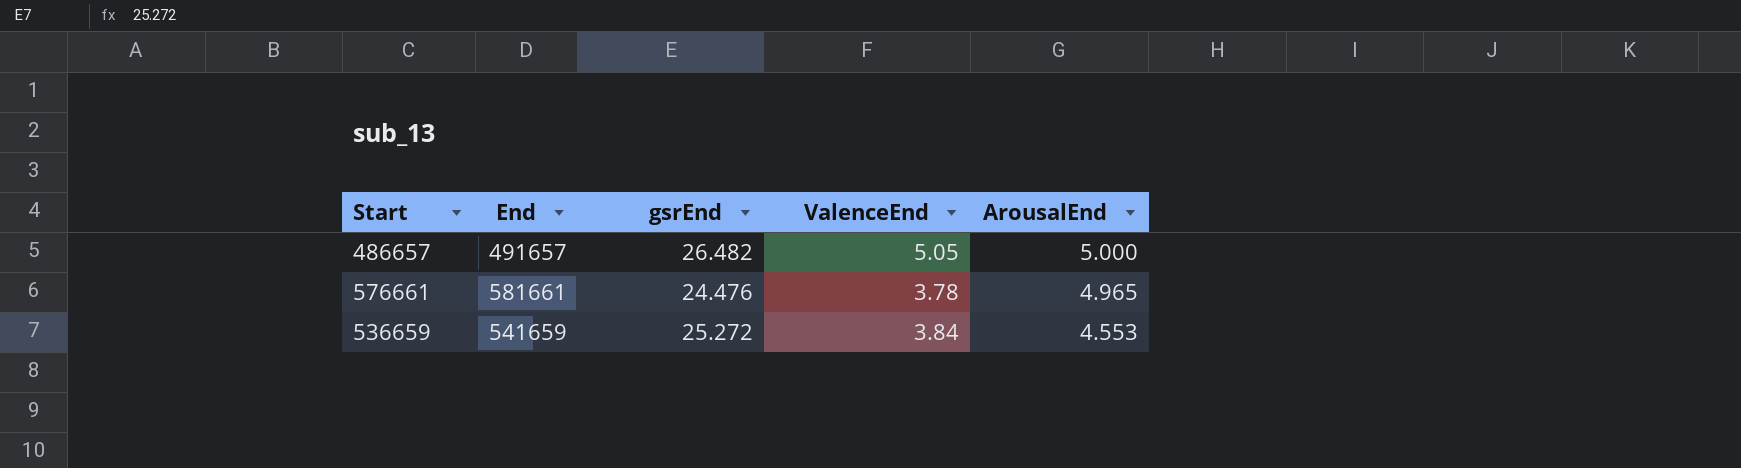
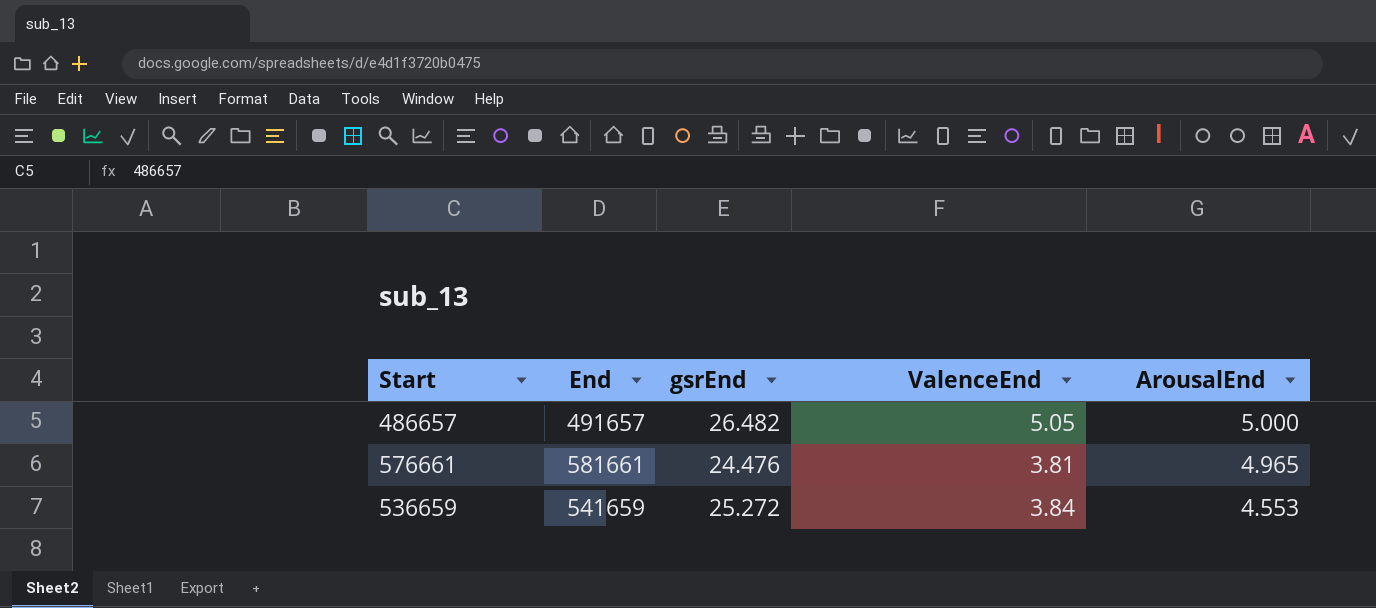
576661 | ValenceEnd: 3.78 -> 3.81

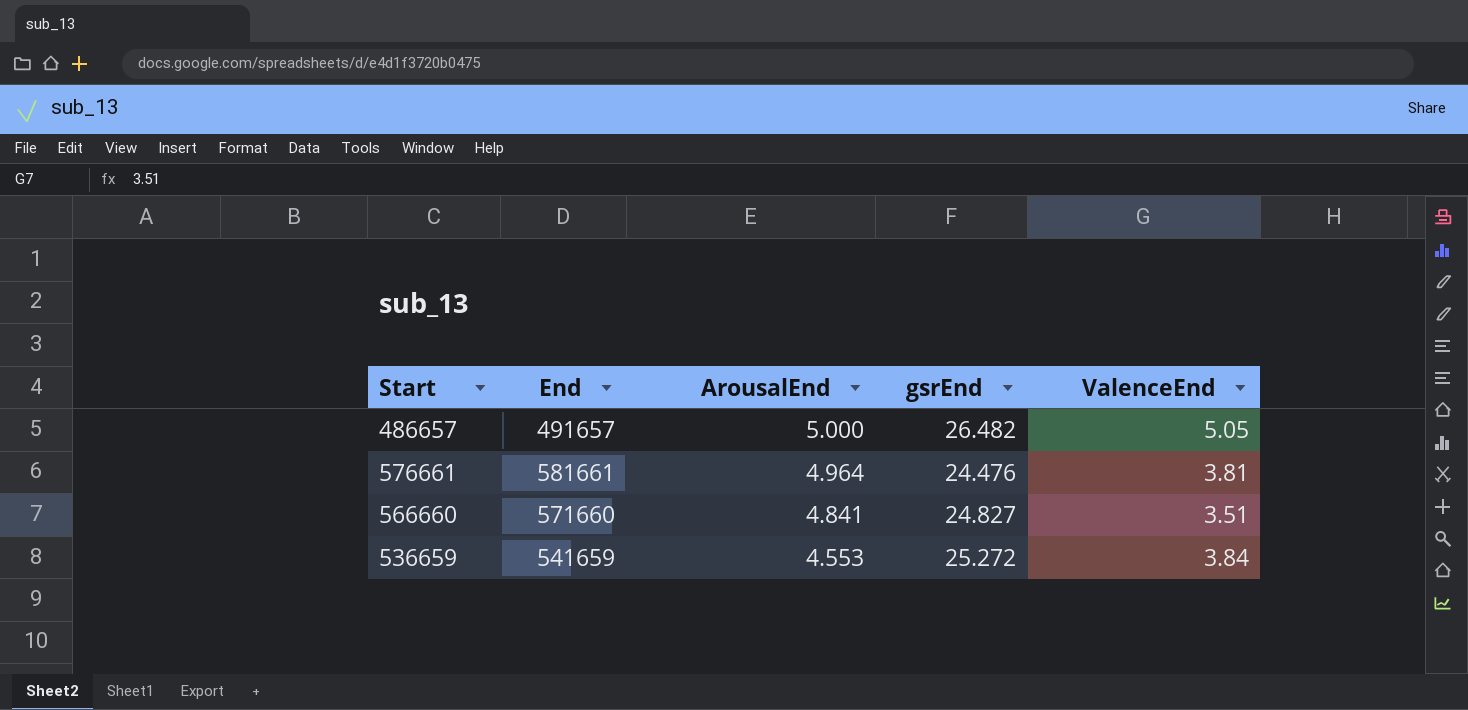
column ArousalEnd | position: 5 -> 3
576661 | ArousalEnd: 4.965 -> 4.964
row 566660: none -> 571660 | 4.841 | 24.827 | 3.51

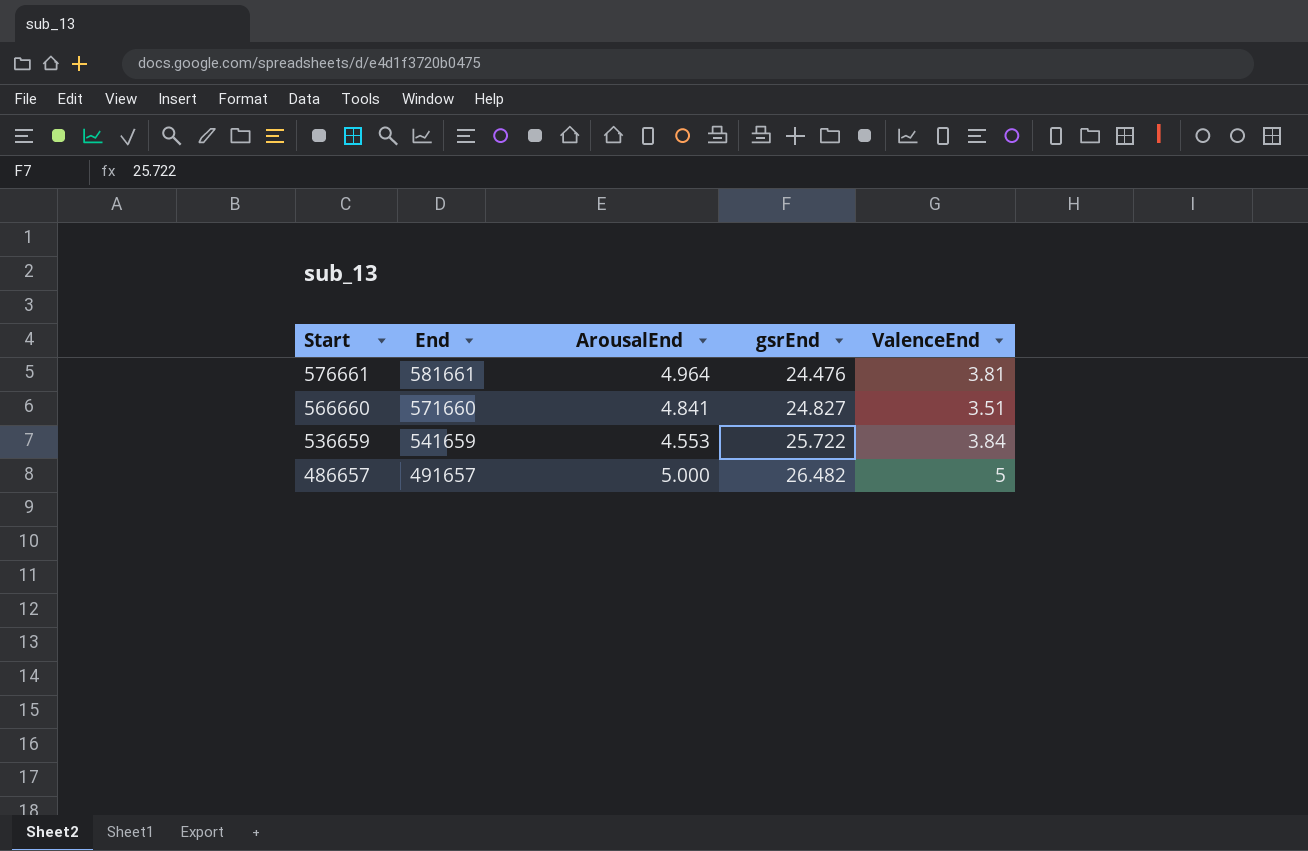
row order: ArousalEnd descending -> Start descending
536659 | gsrEnd: 25.272 -> 25.722
486657 | ValenceEnd: 5.05 -> 5

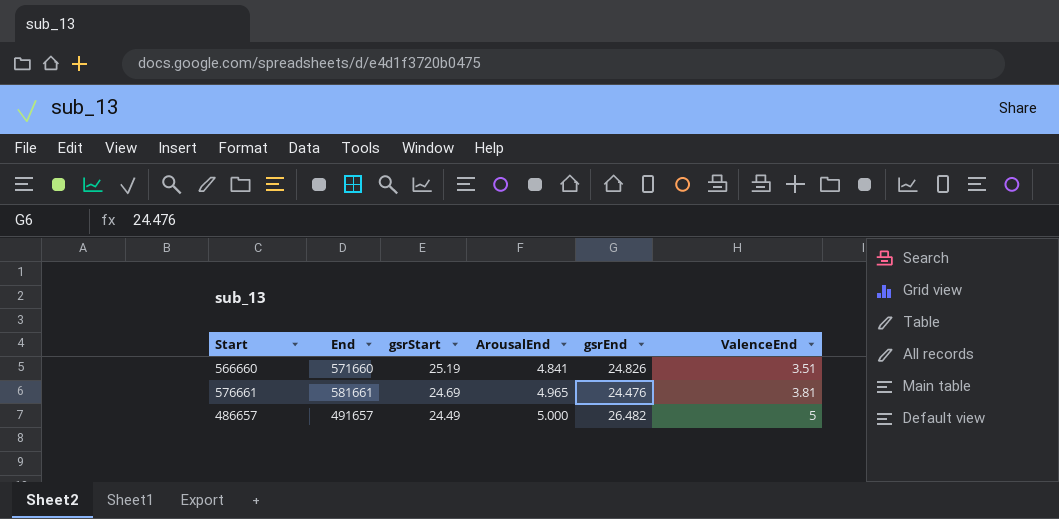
row order: Start descending -> gsrStart descending
column gsrStart | position: none -> 3
row 536659: 541659 | 4.553 | 25.722 | 3.84 -> none
566660 | gsrEnd: 24.827 -> 24.826
576661 | ArousalEnd: 4.964 -> 4.965

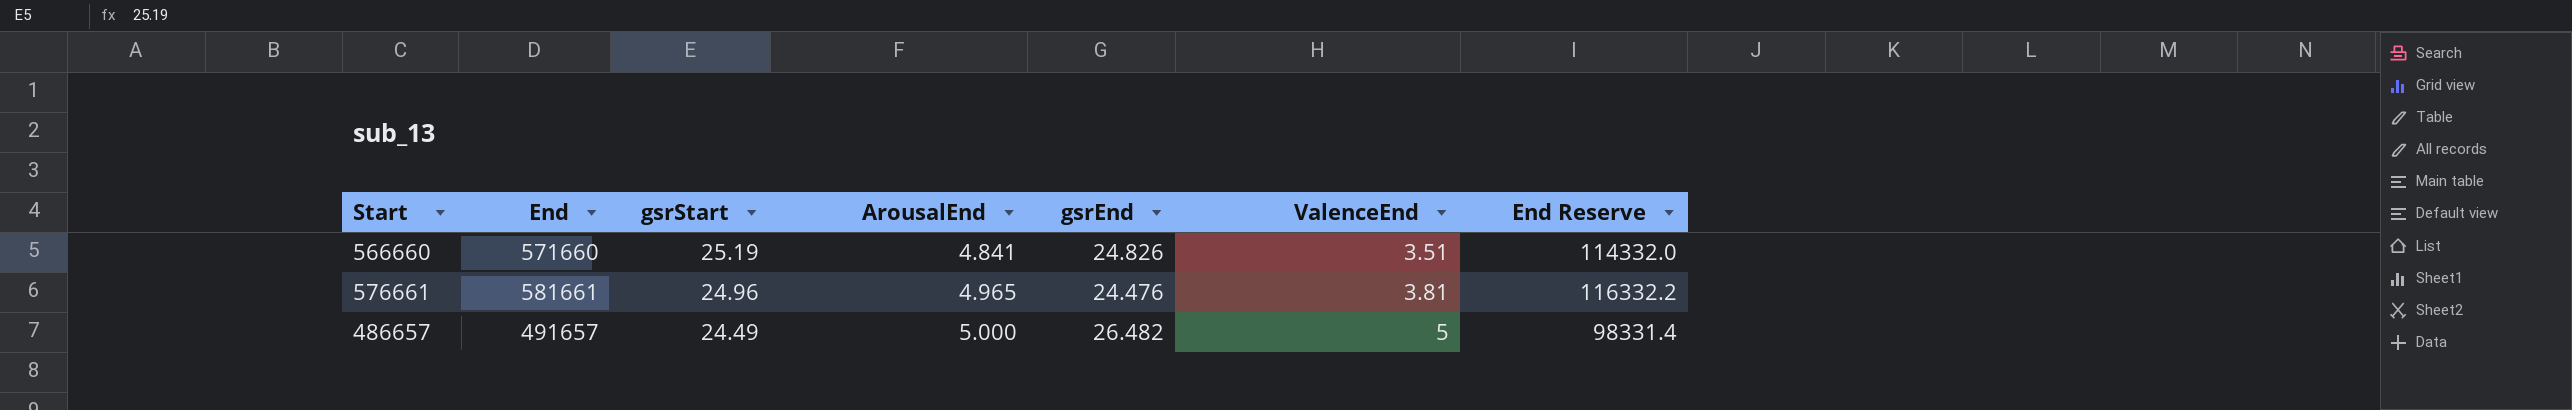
column End Reserve | formula: none -> [End] * 0.2
576661 | gsrStart: 24.69 -> 24.96

